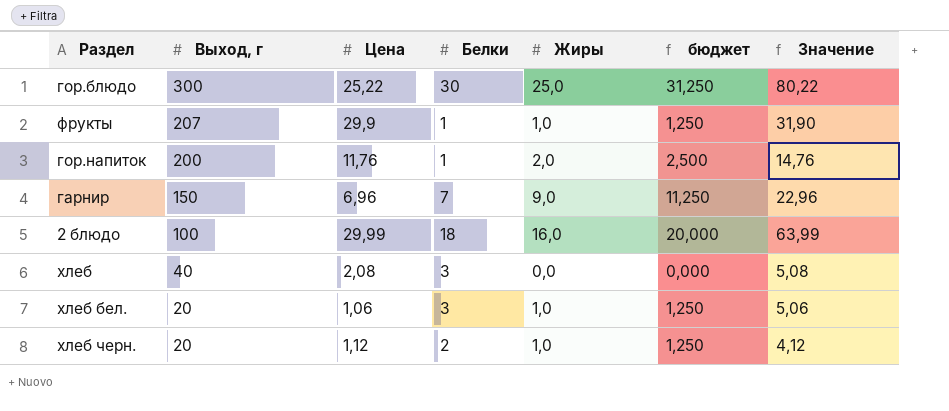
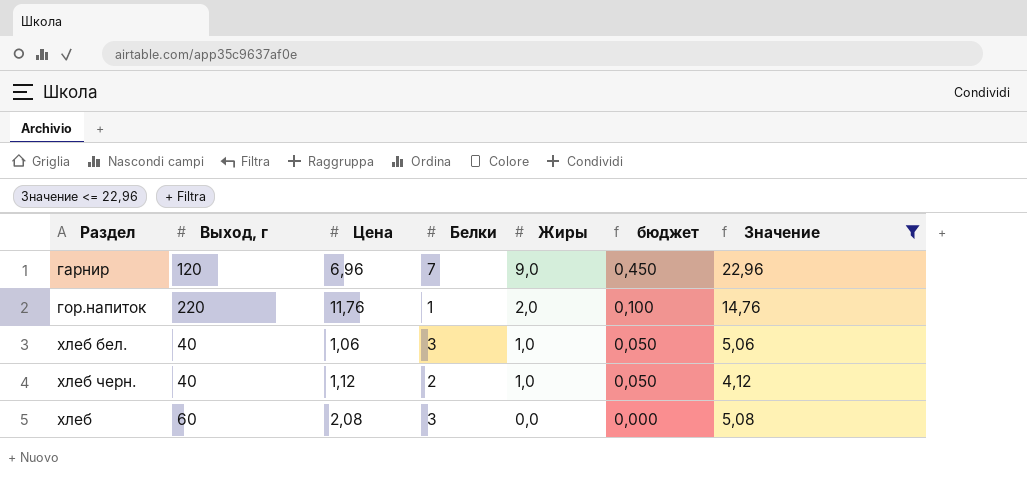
filter: none -> Значение <= 22,96
row order: Выход, г descending -> Жиры descending
column бюджет | formula: [Жиры] * 1,25 -> [Жиры] * 0,05
гарнир | Выход, г: 150 -> 120
гор.напиток | Выход, г: 200 -> 220
хлеб бел. | Выход, г: 20 -> 40
хлеб черн. | Выход, г: 20 -> 40
хлеб | Выход, г: 40 -> 60

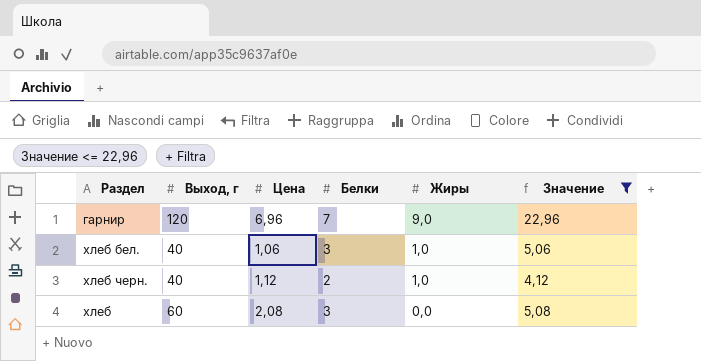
column бюджет | formula: [Жиры] * 0,05 -> none
row гор.напиток: 220 | 11,76 | 1 | 2,0 | 0,100 | 14,76 -> none

